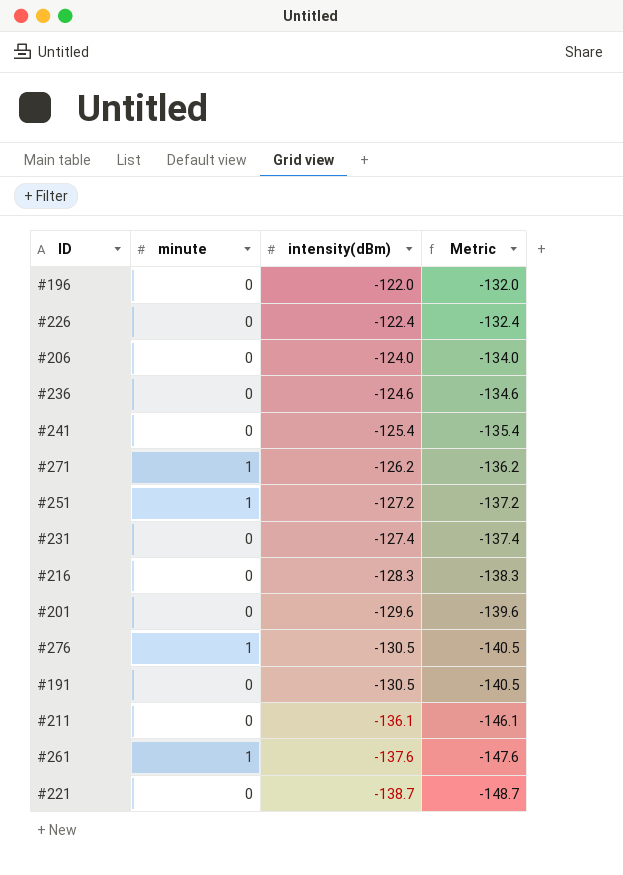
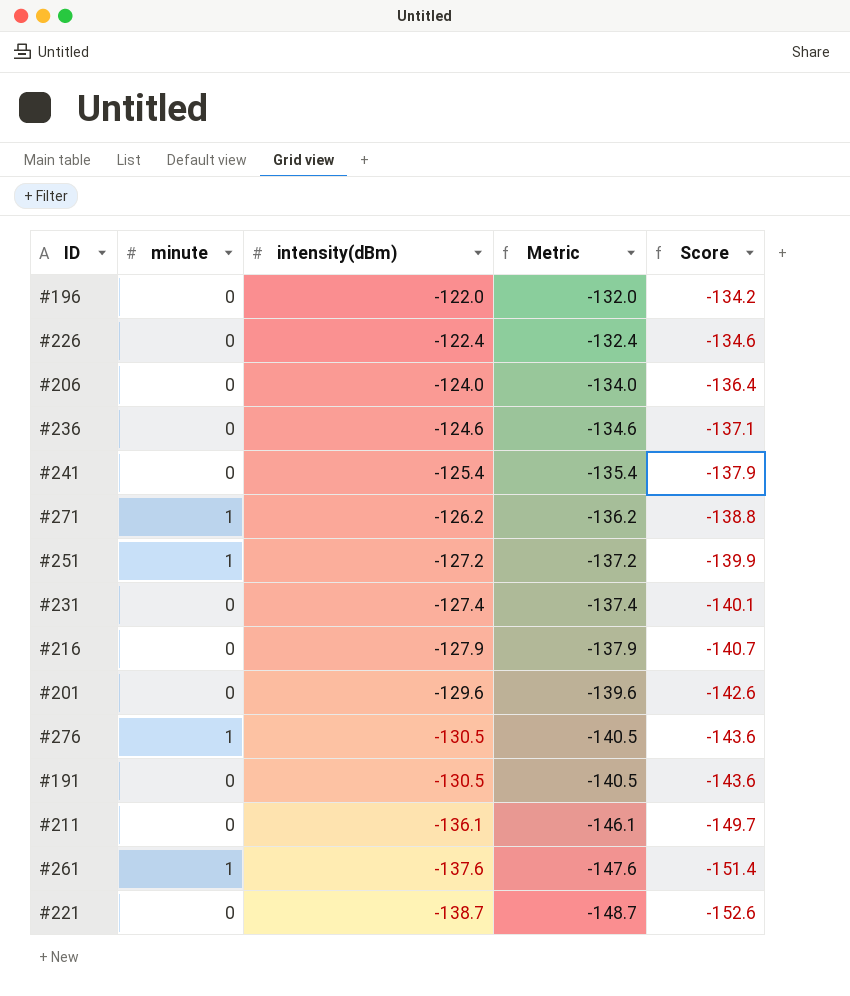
column Score | formula: none -> [intensity(dBm)] * 1.1
#216 | intensity(dBm): -128.3 -> -127.9
#216 | Metric: -138.3 -> -137.9

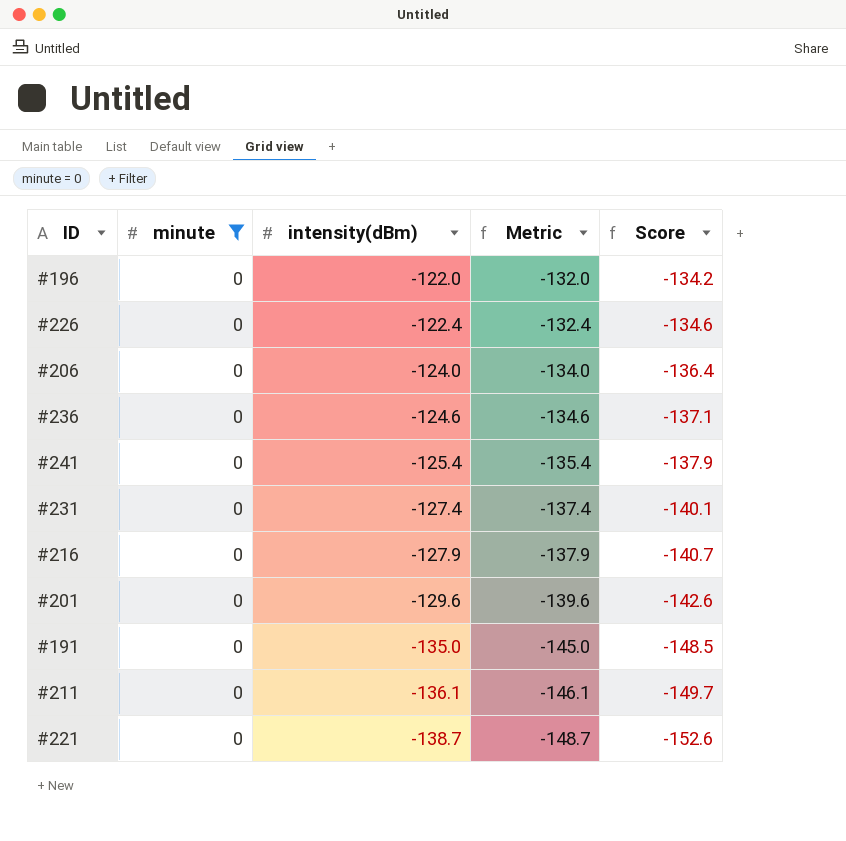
filter: none -> minute = 0
#191 | intensity(dBm): -130.5 -> -135.0
#191 | Metric: -140.5 -> -145.0
#191 | Score: -143.6 -> -148.5

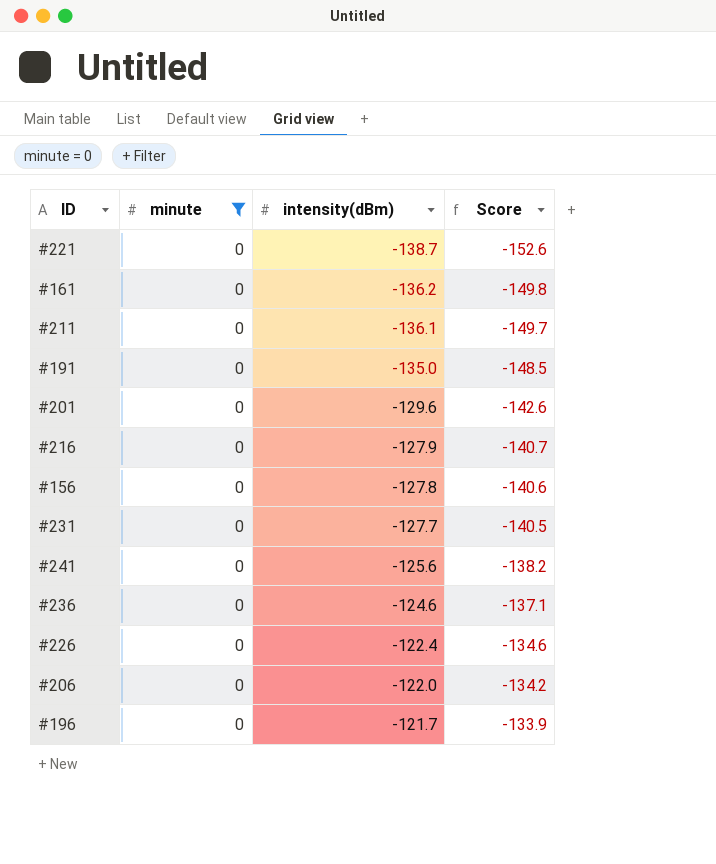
row order: intensity(dBm) descending -> intensity(dBm) ascending
column Metric | formula: [intensity(dBm)] - 10 -> none
row #161: none -> 0 | -136.2 | -149.8
row #156: none -> 0 | -127.8 | -140.6
#231 | intensity(dBm): -127.4 -> -127.7
#231 | Score: -140.1 -> -140.5
#241 | intensity(dBm): -125.4 -> -125.6
#241 | Score: -137.9 -> -138.2
#206 | intensity(dBm): -124.0 -> -122.0
#206 | Score: -136.4 -> -134.2
#196 | intensity(dBm): -122.0 -> -121.7
#196 | Score: -134.2 -> -133.9

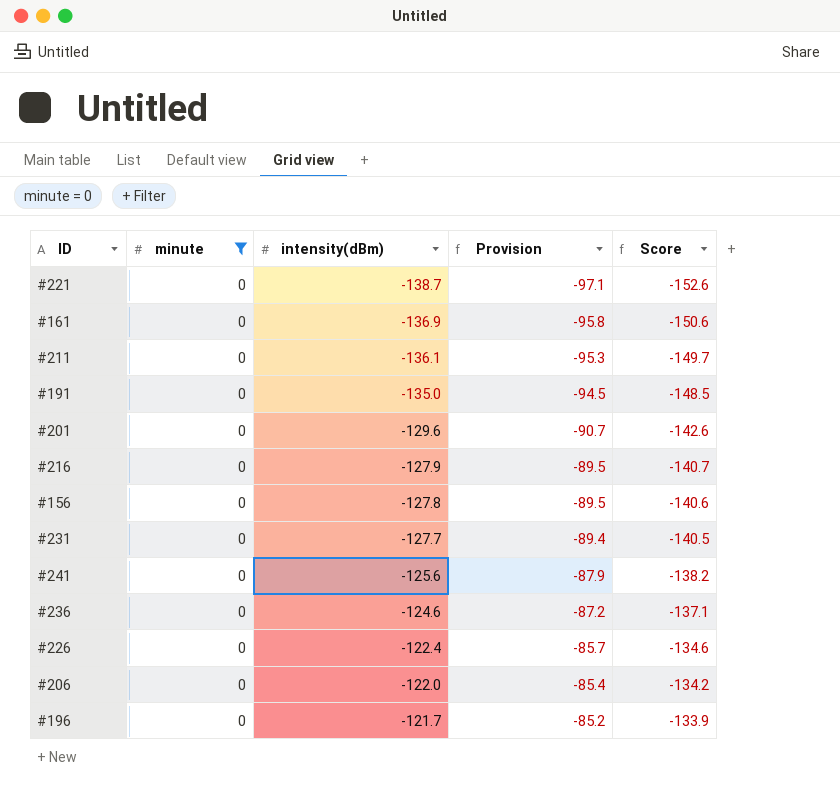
column Provision | formula: none -> [intensity(dBm)] * 0.7
#161 | intensity(dBm): -136.2 -> -136.9
#161 | Score: -149.8 -> -150.6

